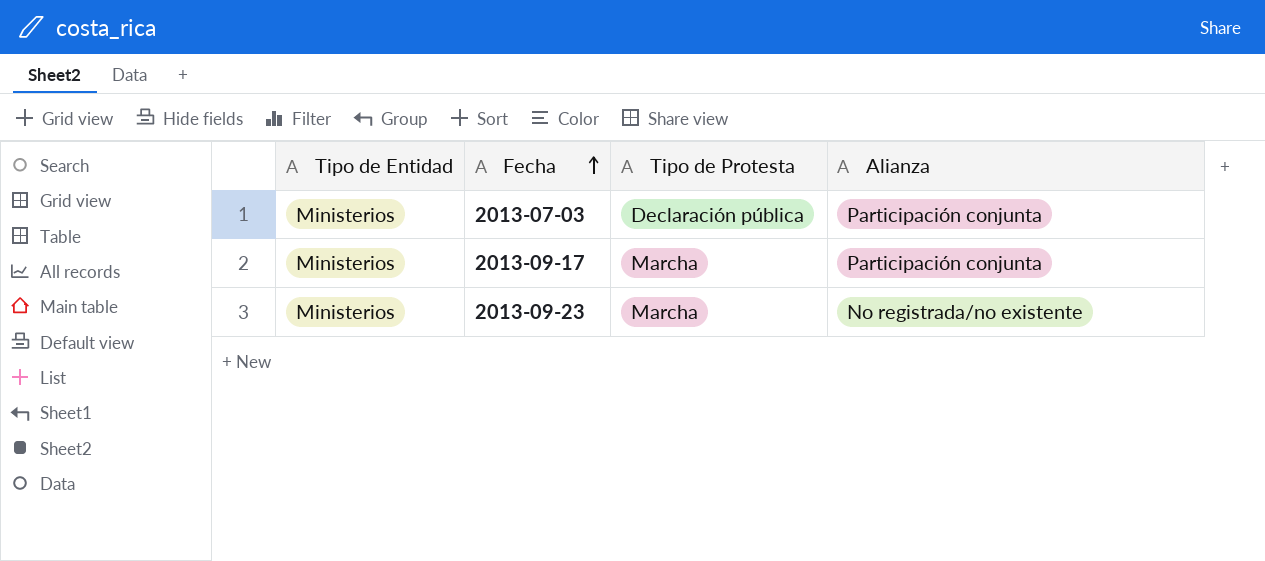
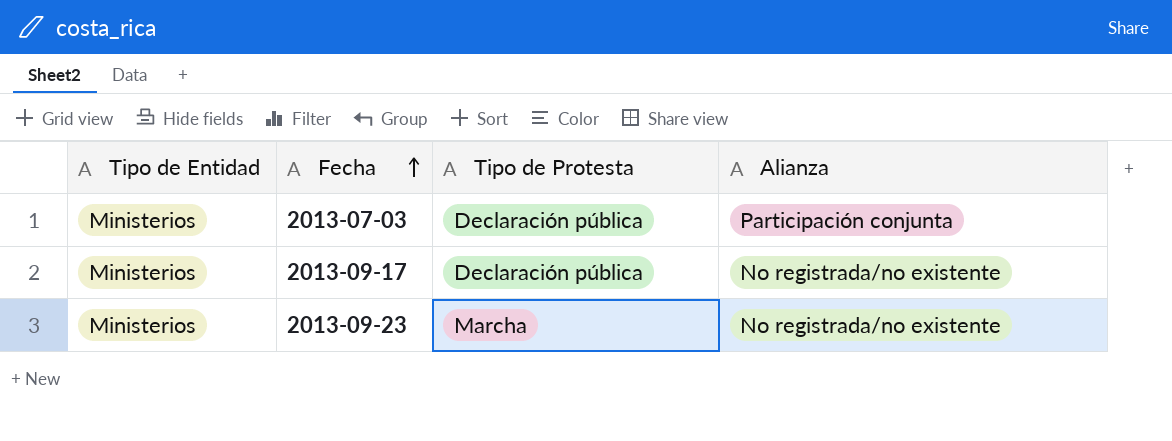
2013-09-17 | Tipo de Protesta: Marcha -> Declaración pública
2013-09-17 | Alianza: Participación conjunta -> No registrada/no existente

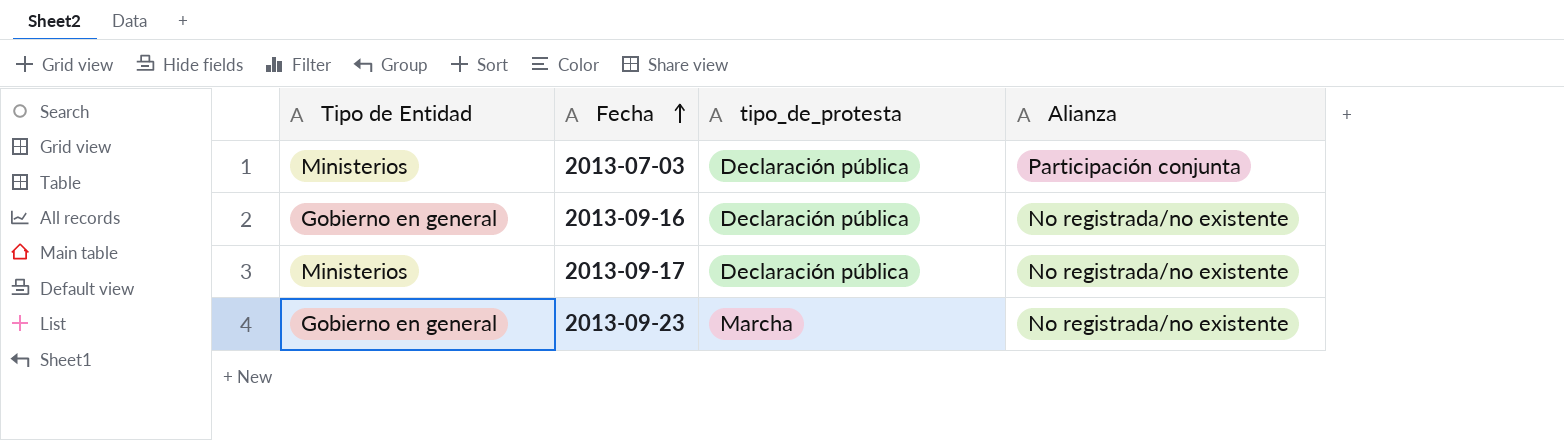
column name: Tipo de Protesta -> tipo_de_protesta
row 2013-09-16: none -> Gobierno en general | Declaración pública | No registrada/no existente
2013-09-23 | Tipo de Entidad: Ministerios -> Gobierno en general

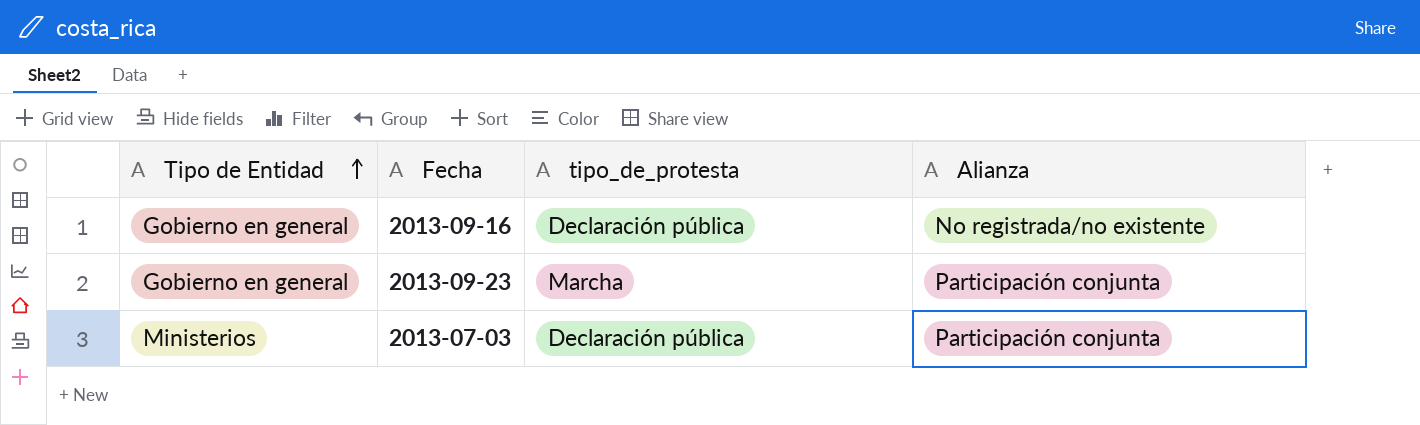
row order: Fecha ascending -> Tipo de Entidad ascending
row 2013-09-17: Ministerios | Declaración pública | No registrada/no existente -> none
2013-09-23 | Alianza: No registrada/no existente -> Participación conjunta

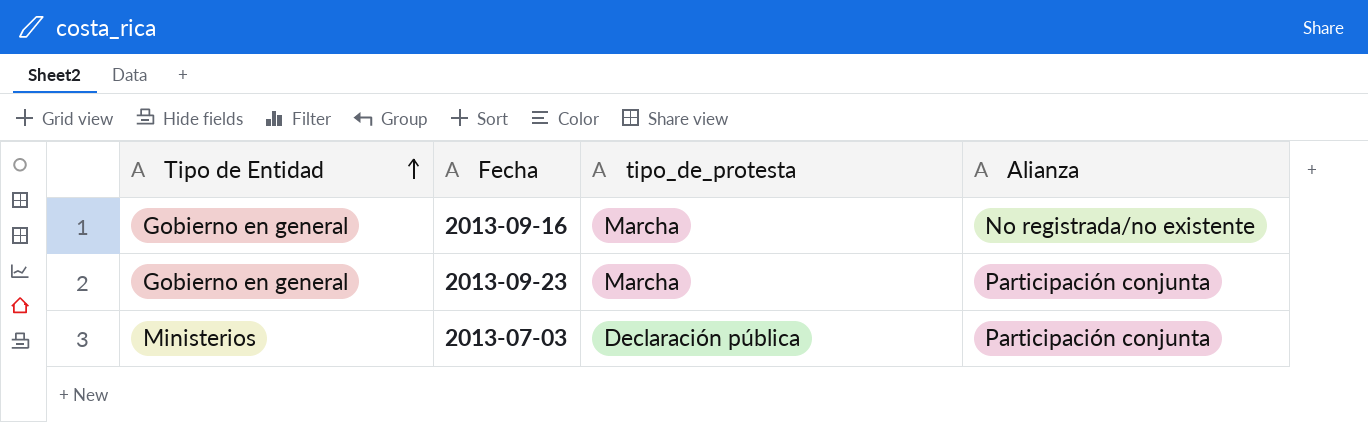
2013-09-16 | tipo_de_protesta: Declaración pública -> Marcha

